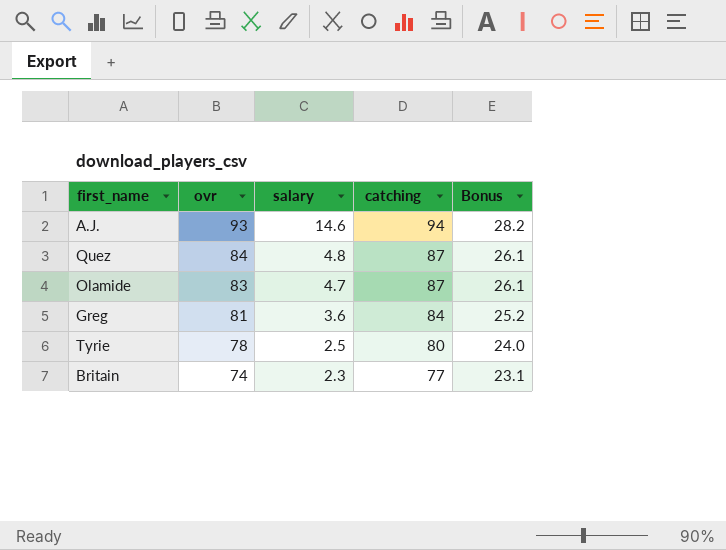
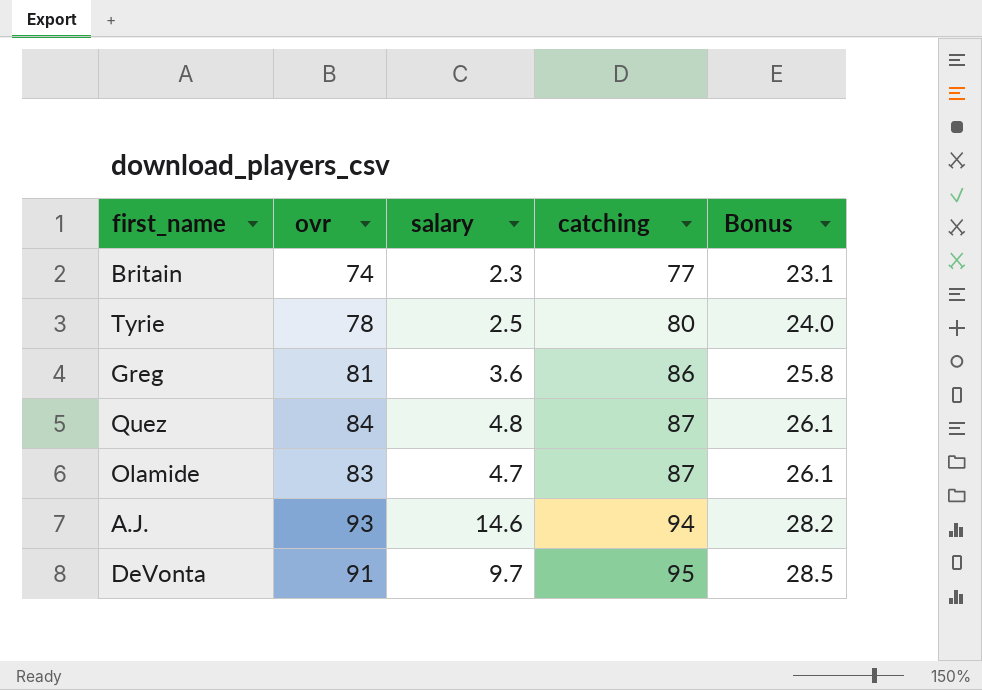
row order: ovr descending -> catching ascending
Greg | catching: 84 -> 86
Greg | Bonus: 25.2 -> 25.8
row DeVonta: none -> 91 | 9.7 | 95 | 28.5

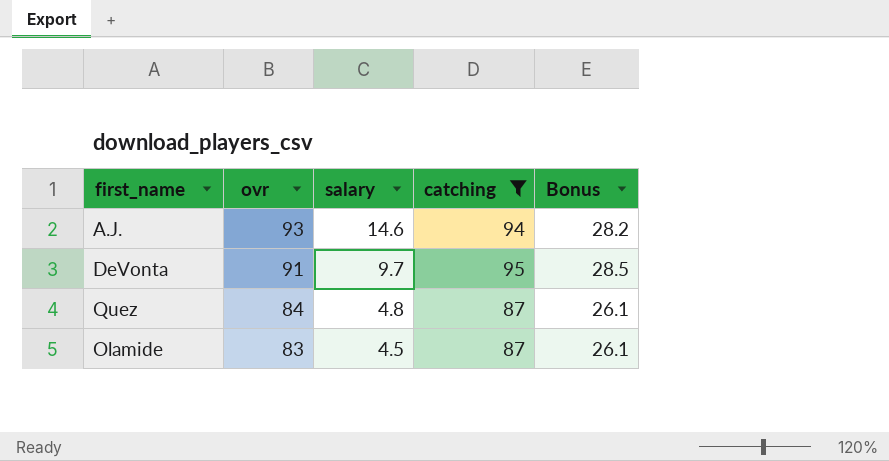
filter: none -> catching >= 87
row order: catching ascending -> ovr descending
Olamide | salary: 4.7 -> 4.5

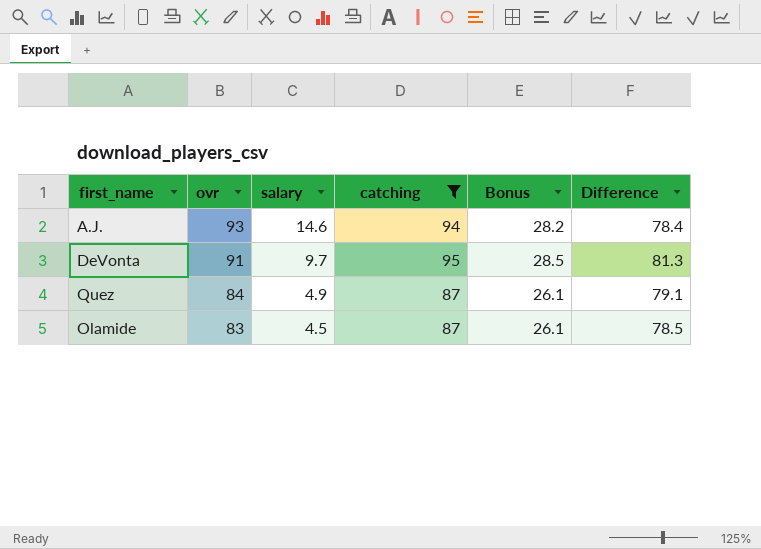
column Difference | formula: none -> [ovr] - [salary]
Quez | salary: 4.8 -> 4.9

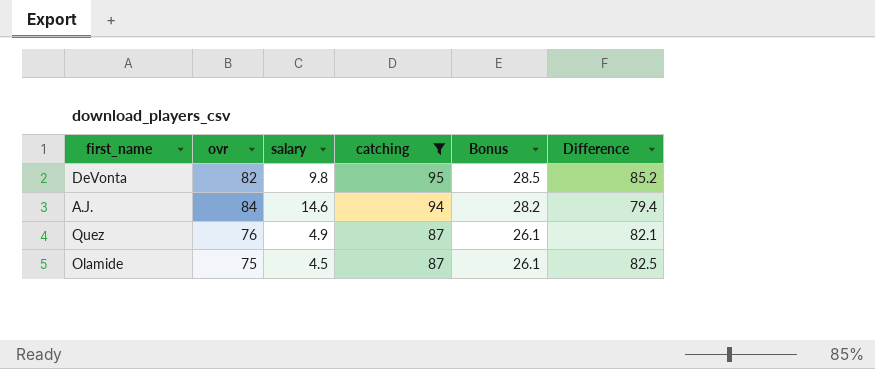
row order: ovr descending -> catching descending
column Difference | formula: [ovr] - [salary] -> [catching] - [salary]
DeVonta | ovr: 91 -> 82
DeVonta | salary: 9.7 -> 9.8
A.J. | ovr: 93 -> 84
Quez | ovr: 84 -> 76
Olamide | ovr: 83 -> 75

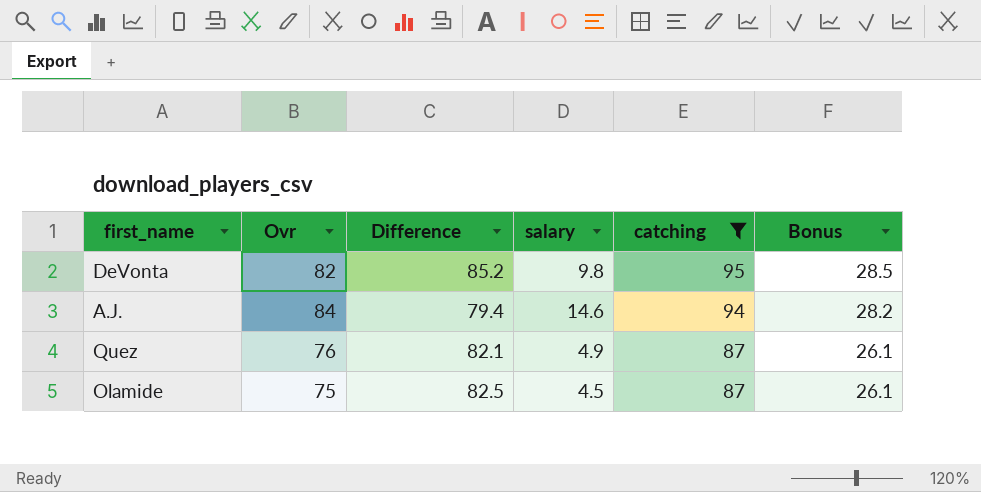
column name: ovr -> Ovr
column Difference | position: 6 -> 3

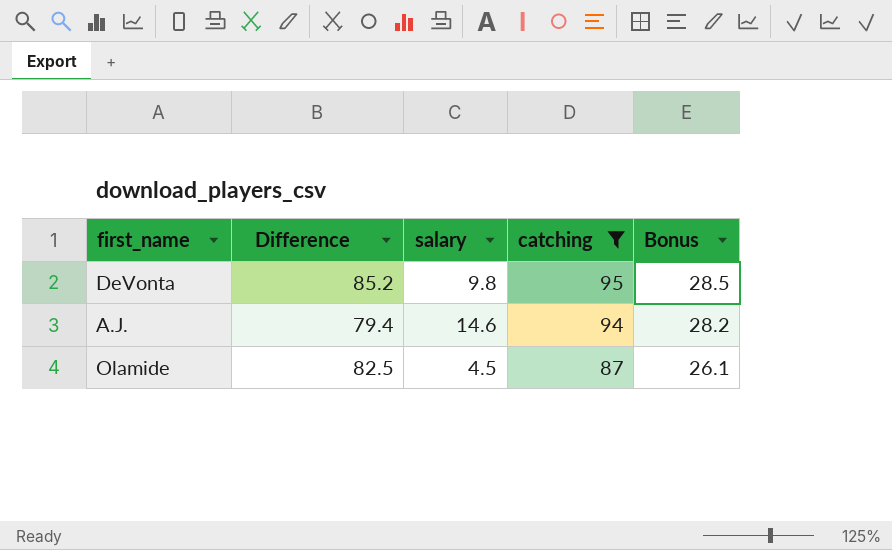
column Ovr | position: 2 -> none
row Quez: 76 | 82.1 | 4.9 | 87 | 26.1 -> none

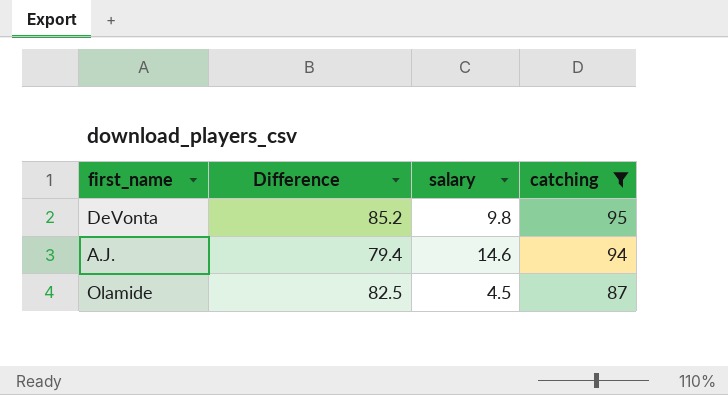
column Bonus | formula: [catching] * 0.3 -> none

